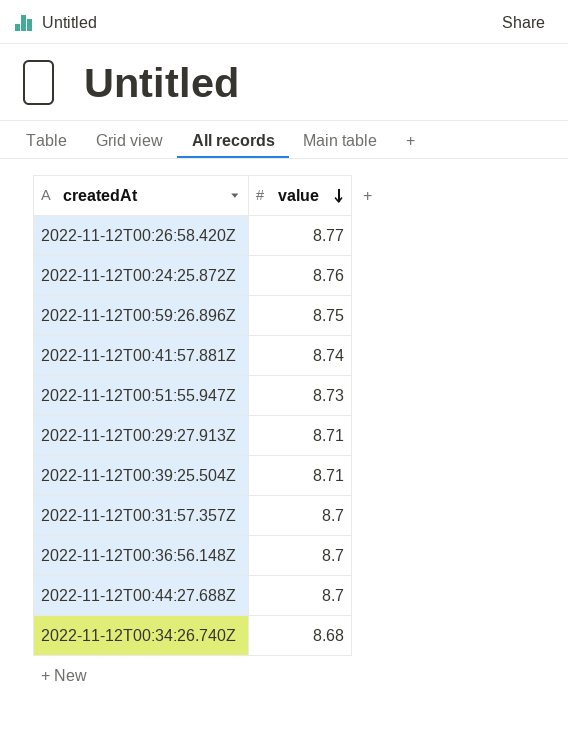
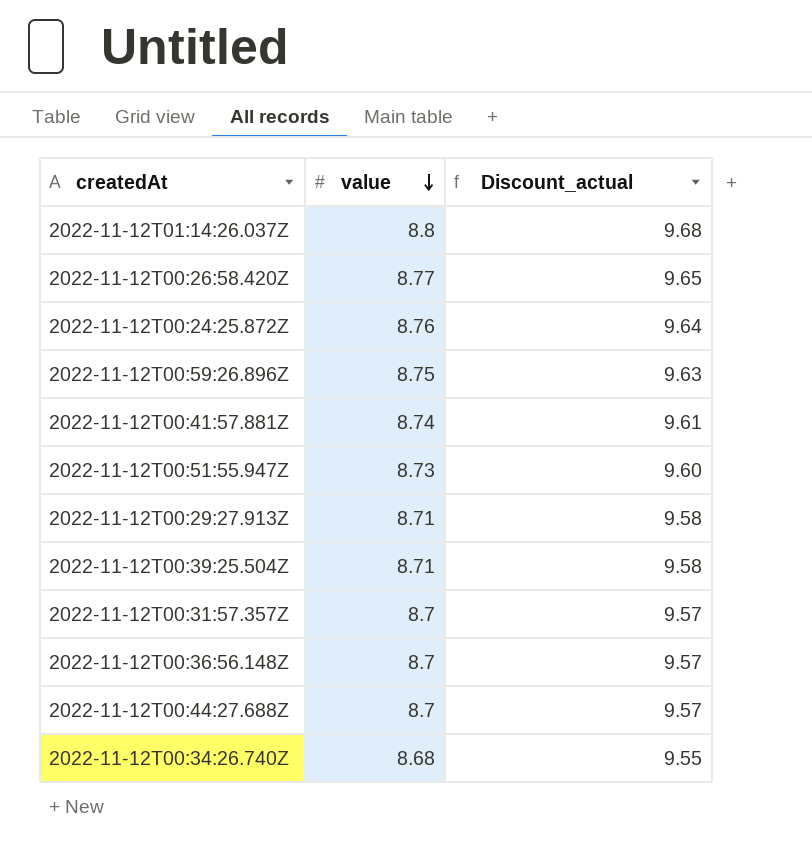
column Discount_actual | formula: none -> [value] * 1.1
row 2022-11-12T01:14:26.037Z: none -> 8.8 | 9.68

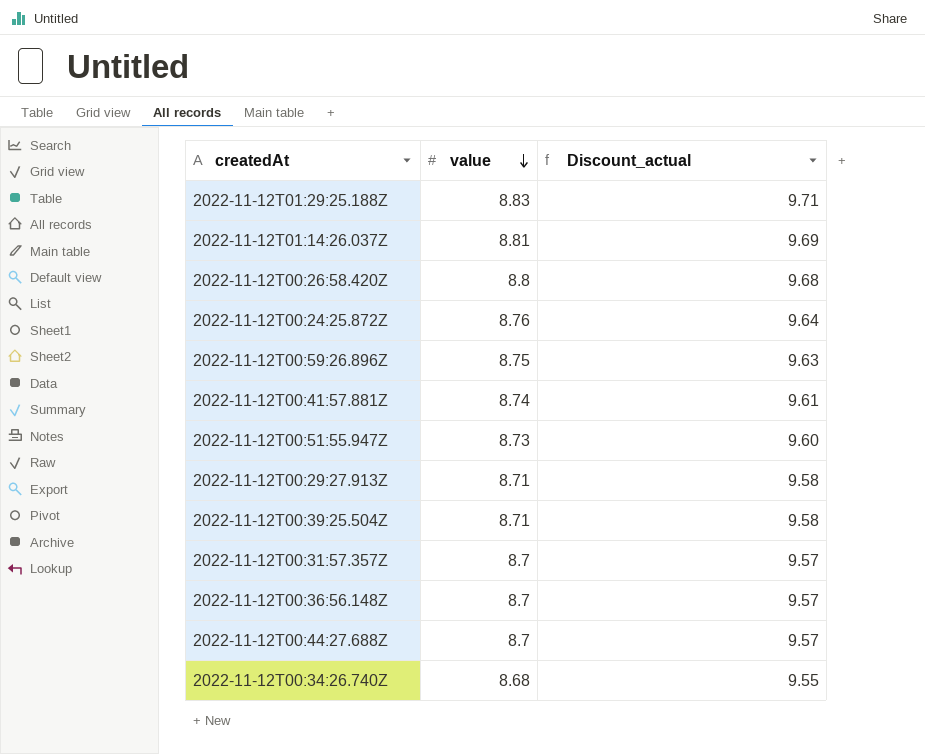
row 2022-11-12T01:29:25.188Z: none -> 8.83 | 9.71
2022-11-12T01:14:26.037Z | value: 8.8 -> 8.81
2022-11-12T01:14:26.037Z | Discount_actual: 9.68 -> 9.69
2022-11-12T00:26:58.420Z | value: 8.77 -> 8.8
2022-11-12T00:26:58.420Z | Discount_actual: 9.65 -> 9.68

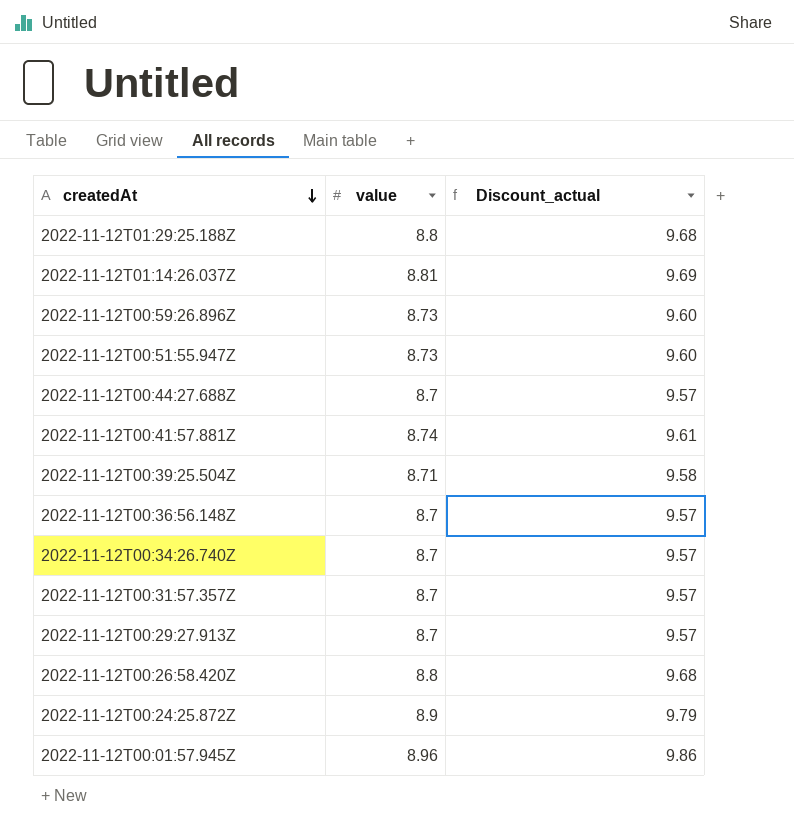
row order: value descending -> createdAt descending
2022-11-12T01:29:25.188Z | value: 8.83 -> 8.8
2022-11-12T01:29:25.188Z | Discount_actual: 9.71 -> 9.68
2022-11-12T00:59:26.896Z | value: 8.75 -> 8.73
2022-11-12T00:59:26.896Z | Discount_actual: 9.63 -> 9.60
2022-11-12T00:34:26.740Z | value: 8.68 -> 8.7
2022-11-12T00:34:26.740Z | Discount_actual: 9.55 -> 9.57
2022-11-12T00:29:27.913Z | value: 8.71 -> 8.7
2022-11-12T00:29:27.913Z | Discount_actual: 9.58 -> 9.57
2022-11-12T00:24:25.872Z | value: 8.76 -> 8.9
2022-11-12T00:24:25.872Z | Discount_actual: 9.64 -> 9.79
row 2022-11-12T00:01:57.945Z: none -> 8.96 | 9.86

